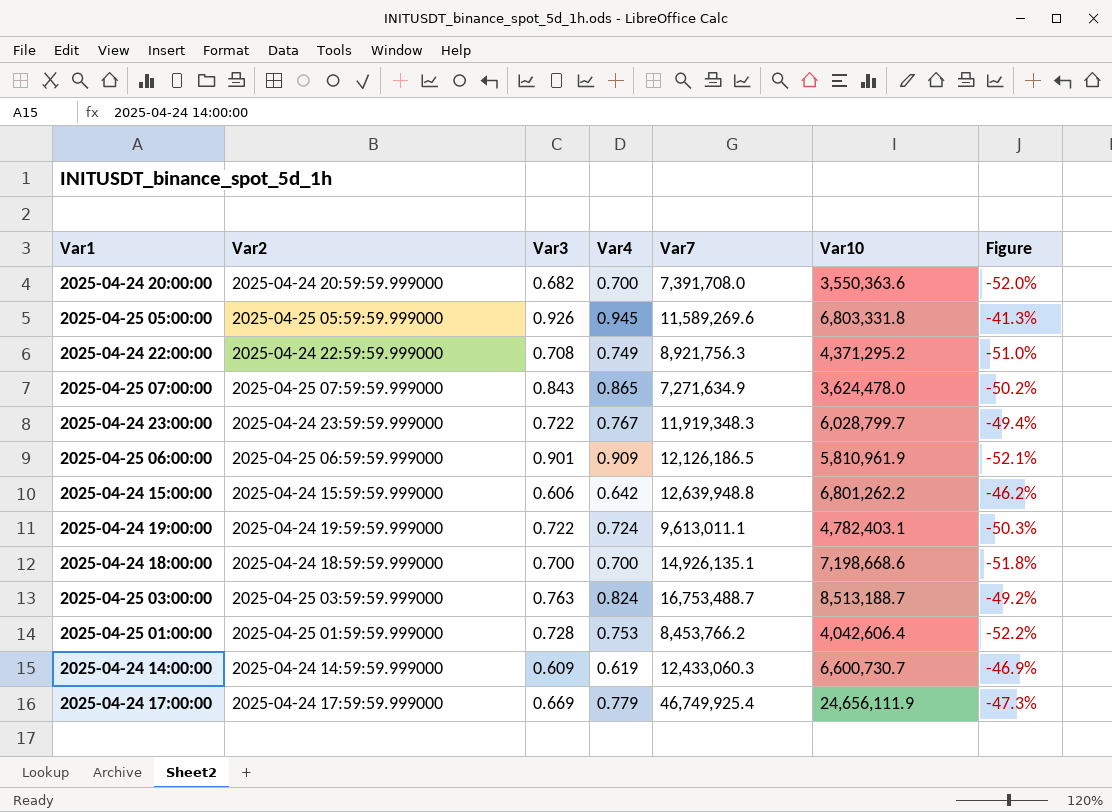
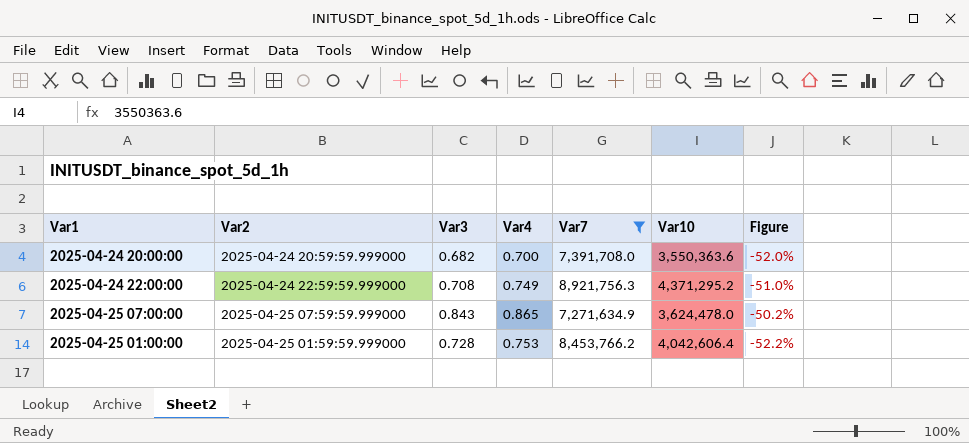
filter: none -> Var7 <= 8,921,756.3

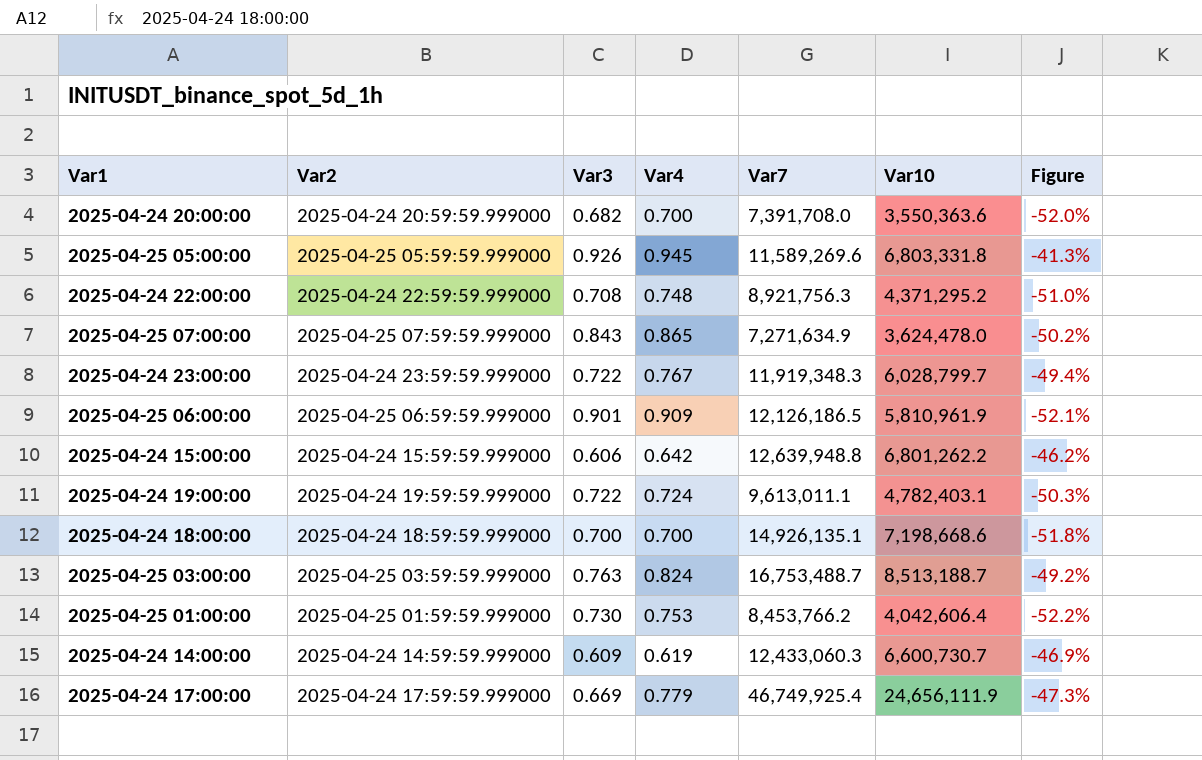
filter: Var7 <= 8,921,756.3 -> none
2025-04-24 22:00:00 | Var4: 0.749 -> 0.748
2025-04-25 01:00:00 | Var3: 0.728 -> 0.730

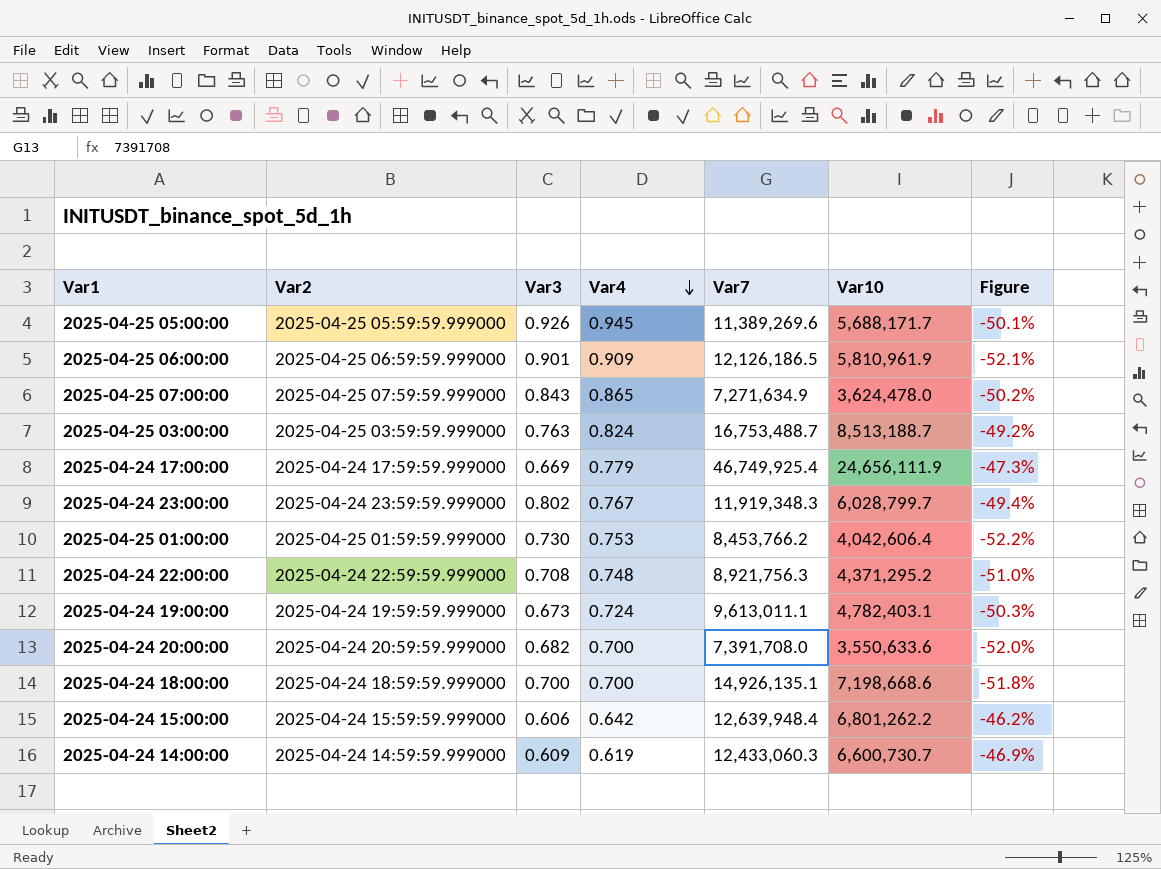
row order: none -> Var4 descending
2025-04-25 05:00:00 | Var7: 11,589,269.6 -> 11,389,269.6
2025-04-25 05:00:00 | Var10: 6,803,331.8 -> 5,688,171.7
2025-04-25 05:00:00 | Figure: -41.3% -> -50.1%
2025-04-24 23:00:00 | Var3: 0.722 -> 0.802
2025-04-24 19:00:00 | Var3: 0.722 -> 0.673
2025-04-24 20:00:00 | Var10: 3,550,363.6 -> 3,550,633.6
2025-04-24 15:00:00 | Var7: 12,639,948.8 -> 12,639,948.4

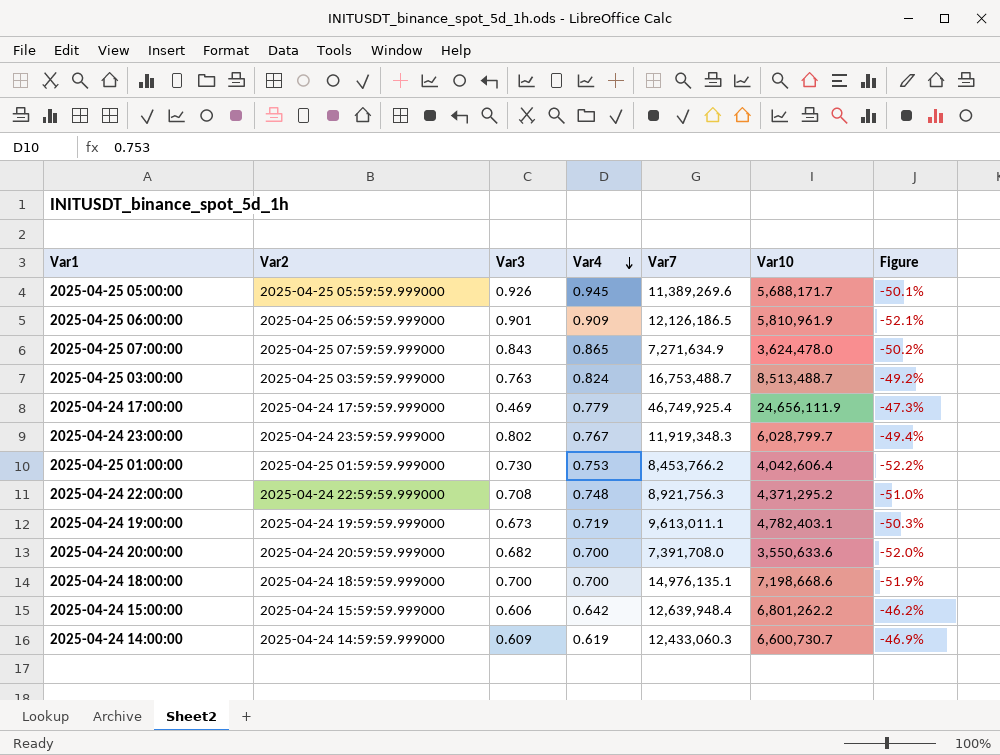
2025-04-25 03:00:00 | Var10: 8,513,188.7 -> 8,513,488.7
2025-04-24 17:00:00 | Var3: 0.669 -> 0.469
2025-04-24 19:00:00 | Var4: 0.724 -> 0.719
2025-04-24 18:00:00 | Var7: 14,926,135.1 -> 14,976,135.1
2025-04-24 18:00:00 | Figure: -51.8% -> -51.9%

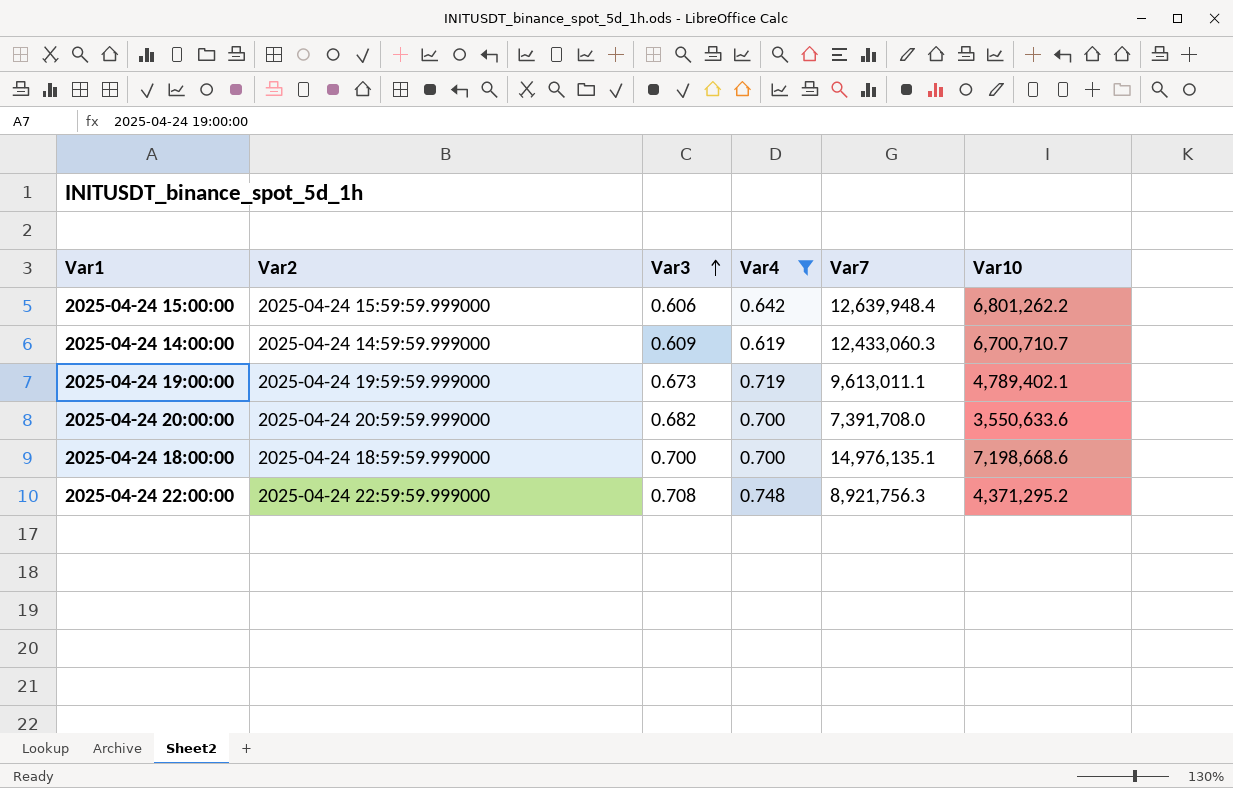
filter: none -> Var4 <= 0.748
row order: Var4 descending -> Var3 ascending
column Figure | formula: ([Var10] - [Var7]) / [Var7] -> none
2025-04-24 14:00:00 | Var10: 6,600,730.7 -> 6,700,710.7
2025-04-24 19:00:00 | Var10: 4,782,403.1 -> 4,789,402.1

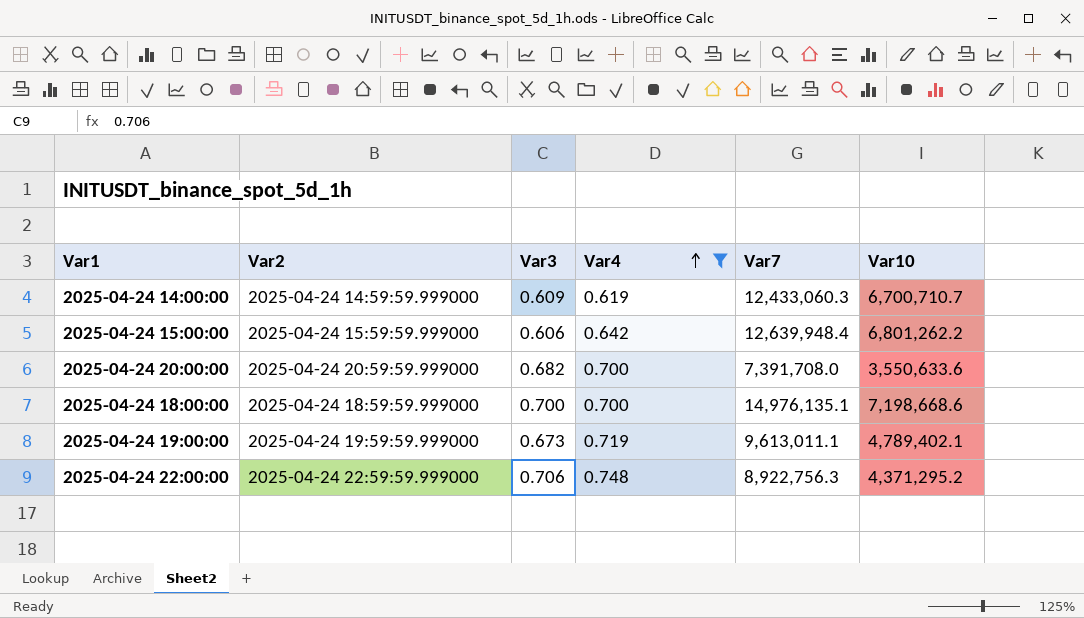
row order: Var3 ascending -> Var4 ascending
2025-04-24 22:00:00 | Var3: 0.708 -> 0.706
2025-04-24 22:00:00 | Var7: 8,921,756.3 -> 8,922,756.3

